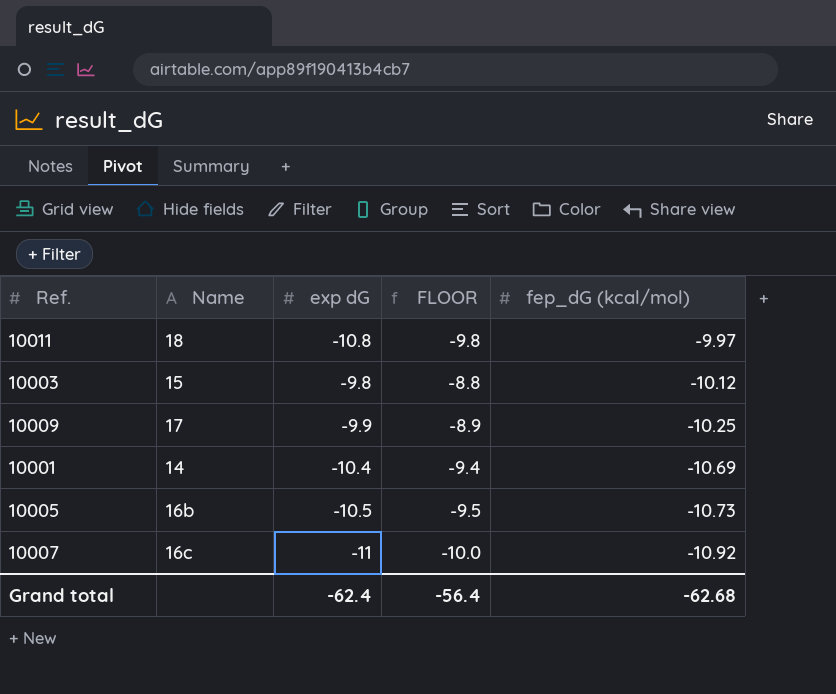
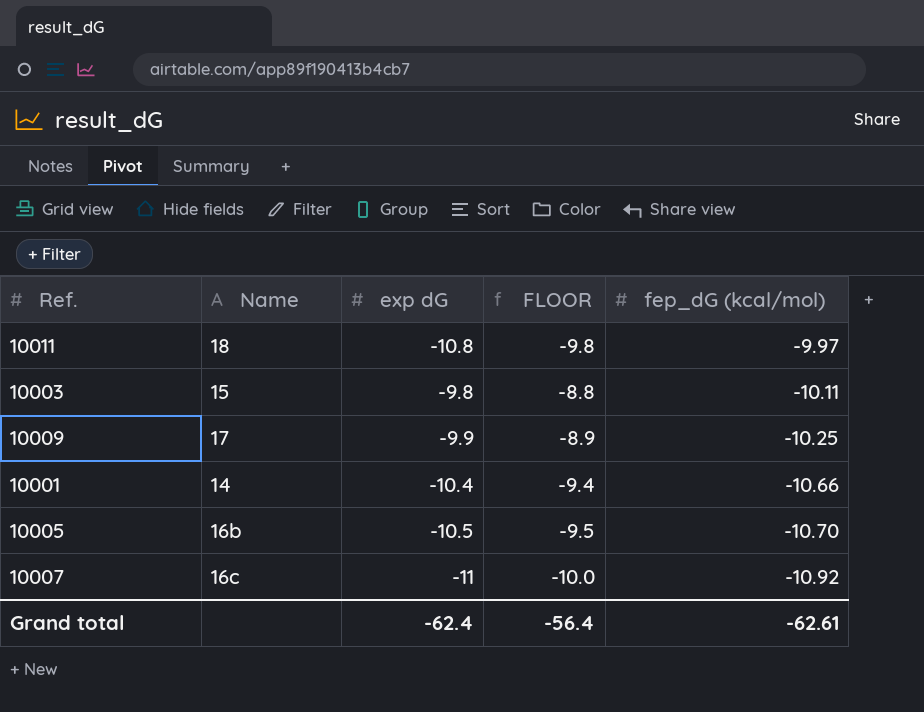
10003 | fep_dG (kcal/mol): -10.12 -> -10.11
10001 | fep_dG (kcal/mol): -10.69 -> -10.66
10005 | fep_dG (kcal/mol): -10.73 -> -10.70
Grand total | fep_dG (kcal/mol): -62.68 -> -62.61

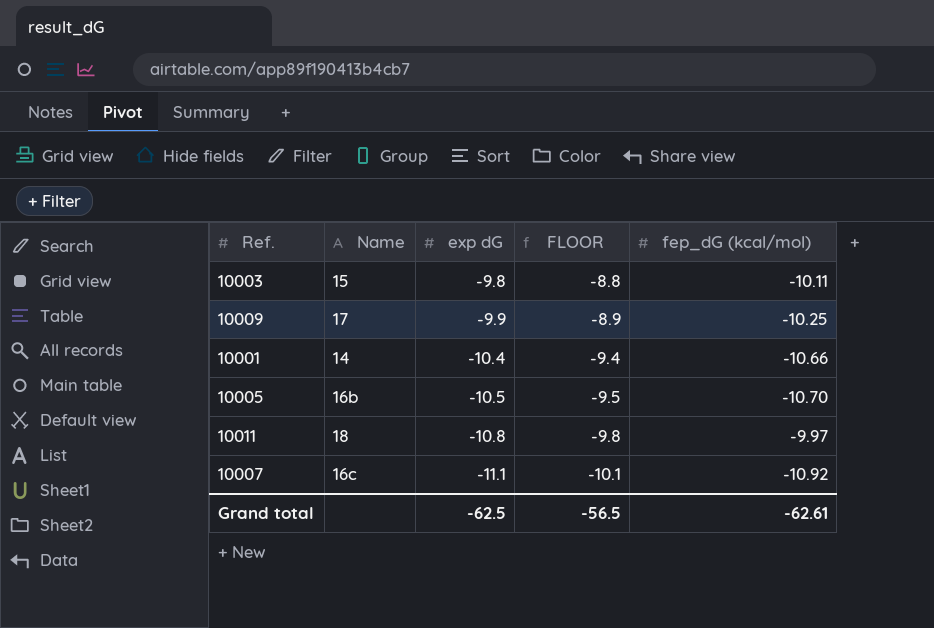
row order: fep_dG (kcal/mol) descending -> exp dG descending
10007 | exp dG: -11 -> -11.1
10007 | FLOOR: -10.0 -> -10.1
Grand total | exp dG: -62.4 -> -62.5
Grand total | FLOOR: -56.4 -> -56.5

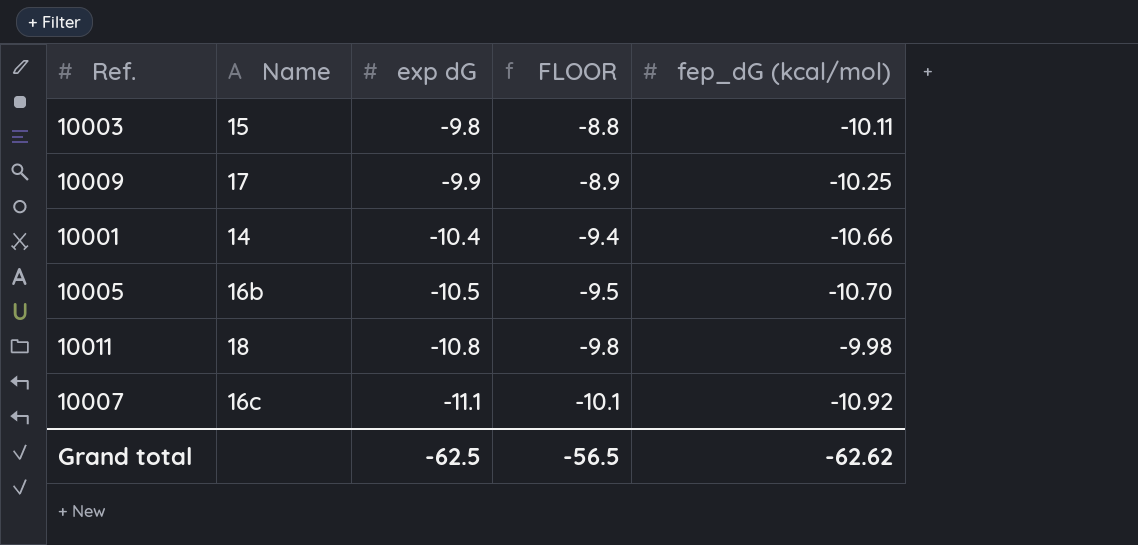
10011 | fep_dG (kcal/mol): -9.97 -> -9.98
Grand total | fep_dG (kcal/mol): -62.61 -> -62.62

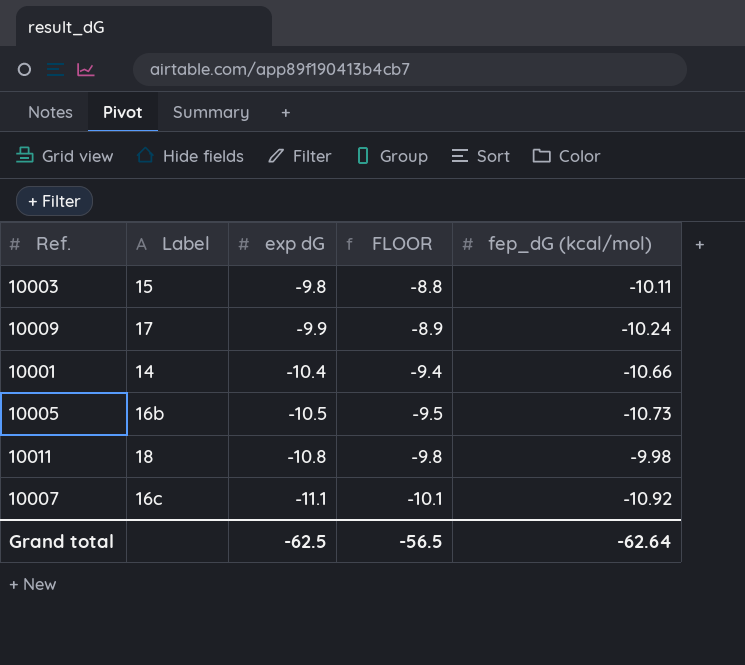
column name: Name -> Label
10009 | fep_dG (kcal/mol): -10.25 -> -10.24
10005 | fep_dG (kcal/mol): -10.70 -> -10.73
Grand total | fep_dG (kcal/mol): -62.62 -> -62.64

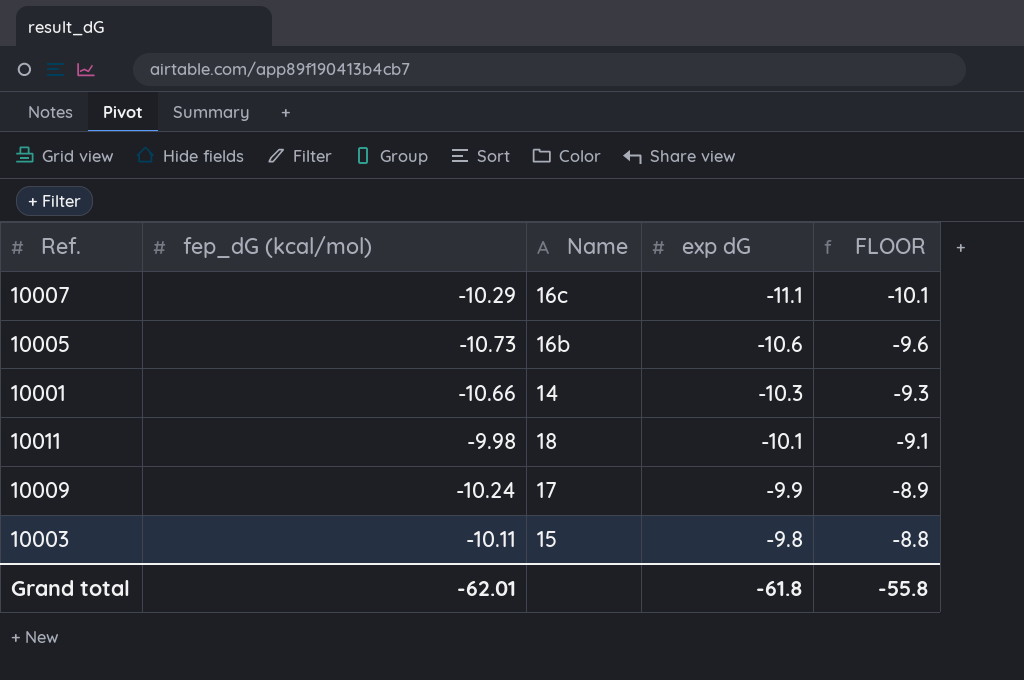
row order: exp dG descending -> exp dG ascending
column fep_dG (kcal/mol) | position: 5 -> 2
column name: Label -> Name
10007 | fep_dG (kcal/mol): -10.92 -> -10.29
10005 | exp dG: -10.5 -> -10.6
10005 | FLOOR: -9.5 -> -9.6
10001 | exp dG: -10.4 -> -10.3
10001 | FLOOR: -9.4 -> -9.3
10011 | exp dG: -10.8 -> -10.1
10011 | FLOOR: -9.8 -> -9.1
Grand total | fep_dG (kcal/mol): -62.64 -> -62.01
Grand total | exp dG: -62.5 -> -61.8
Grand total | FLOOR: -56.5 -> -55.8

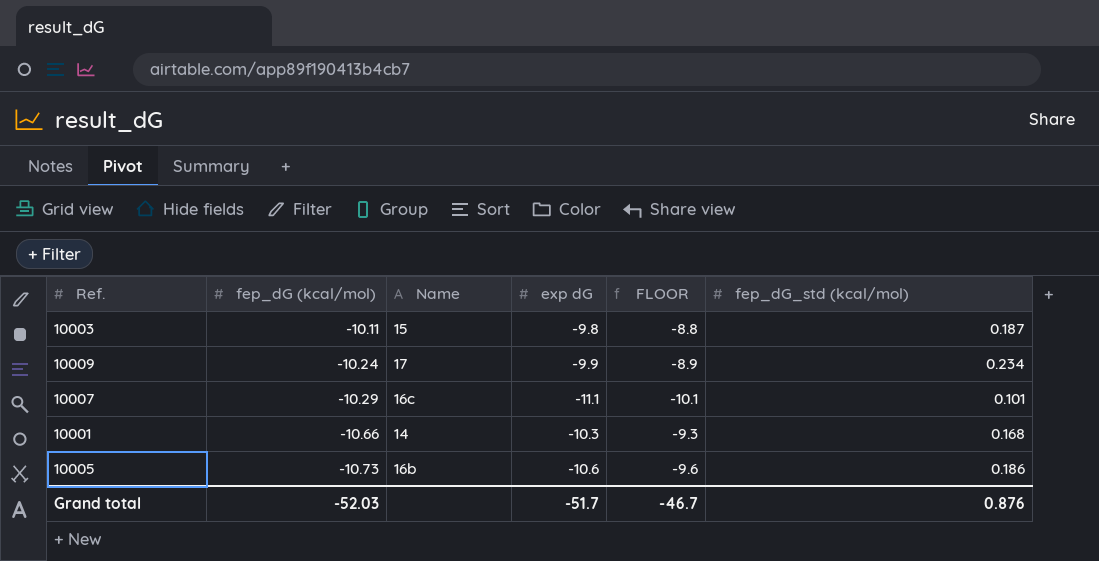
row order: exp dG ascending -> fep_dG (kcal/mol) descending
column fep_dG_std (kcal/mol) | position: none -> 6
row 10011: -9.98 | 18 | -10.1 | -9.1 -> none
Grand total | fep_dG (kcal/mol): -62.01 -> -52.03
Grand total | exp dG: -61.8 -> -51.7
Grand total | FLOOR: -55.8 -> -46.7

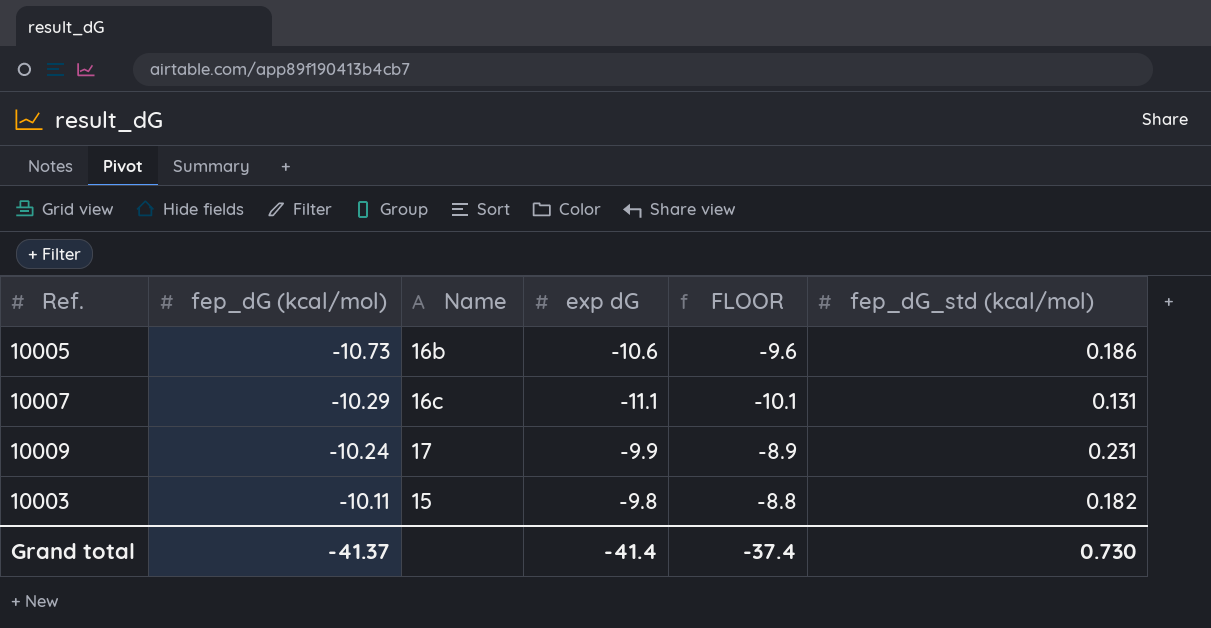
row order: fep_dG (kcal/mol) descending -> fep_dG (kcal/mol) ascending
row 10001: -10.66 | 14 | -10.3 | -9.3 | 0.168 -> none
10007 | fep_dG_std (kcal/mol): 0.101 -> 0.131
10009 | fep_dG_std (kcal/mol): 0.234 -> 0.231
10003 | fep_dG_std (kcal/mol): 0.187 -> 0.182
Grand total | fep_dG (kcal/mol): -52.03 -> -41.37
Grand total | exp dG: -51.7 -> -41.4
Grand total | FLOOR: -46.7 -> -37.4
Grand total | fep_dG_std (kcal/mol): 0.876 -> 0.730

